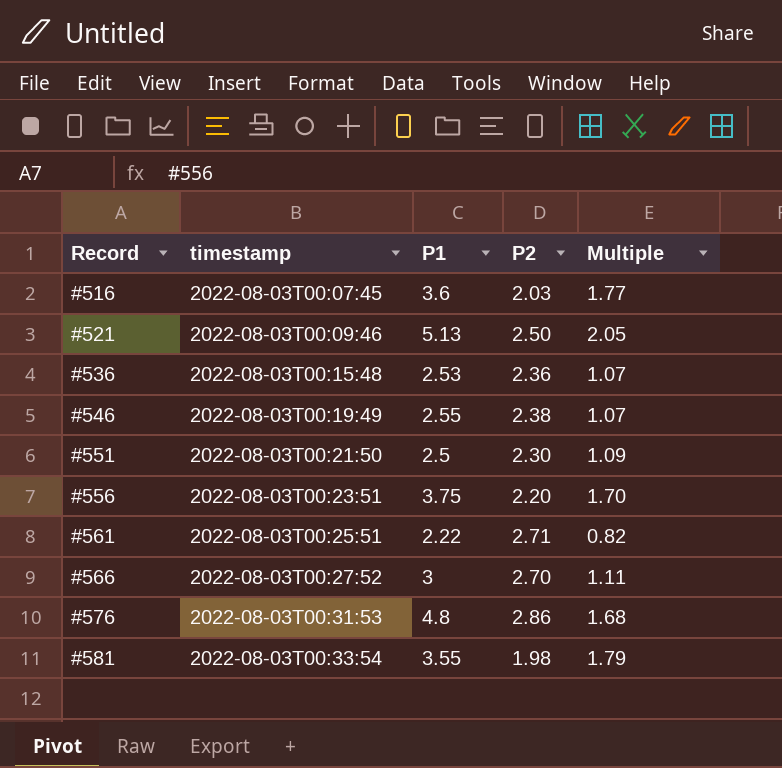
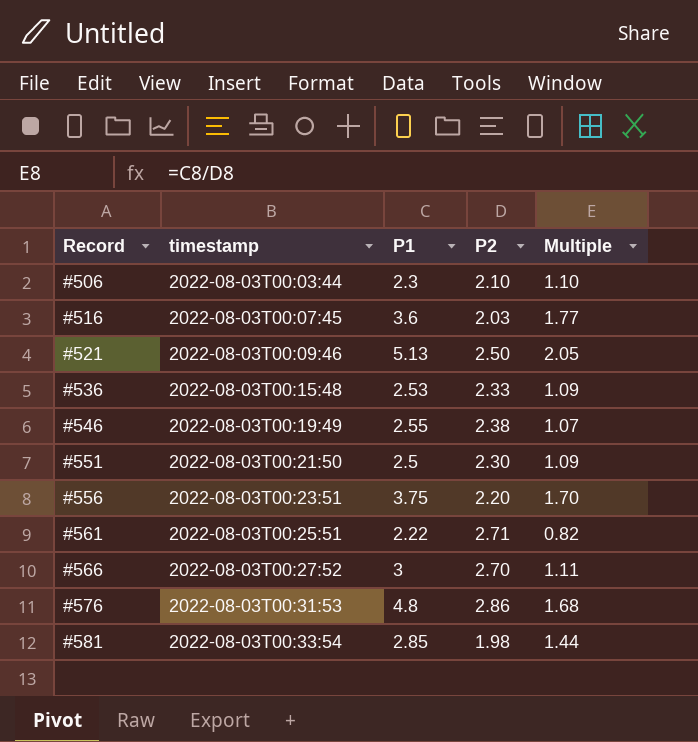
row #506: none -> 2022-08-03T00:03:44 | 2.3 | 2.10 | 1.10
#536 | P2: 2.36 -> 2.33
#536 | Multiple: 1.07 -> 1.09
#581 | P1: 3.55 -> 2.85
#581 | Multiple: 1.79 -> 1.44

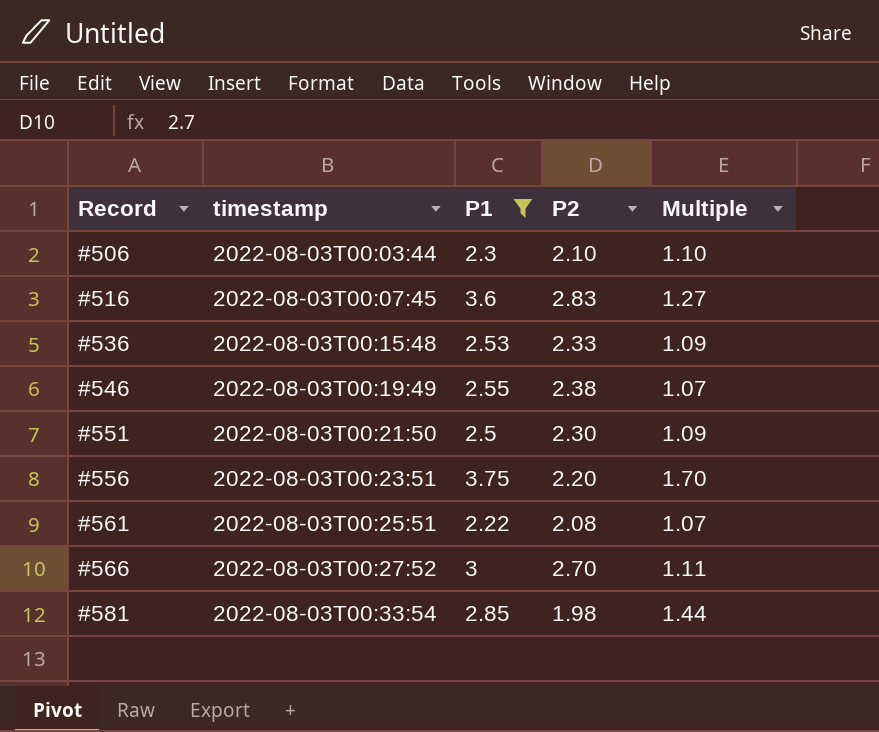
filter: none -> P1 <= 3.75
#516 | P2: 2.03 -> 2.83
#516 | Multiple: 1.77 -> 1.27
#561 | P2: 2.71 -> 2.08
#561 | Multiple: 0.82 -> 1.07

